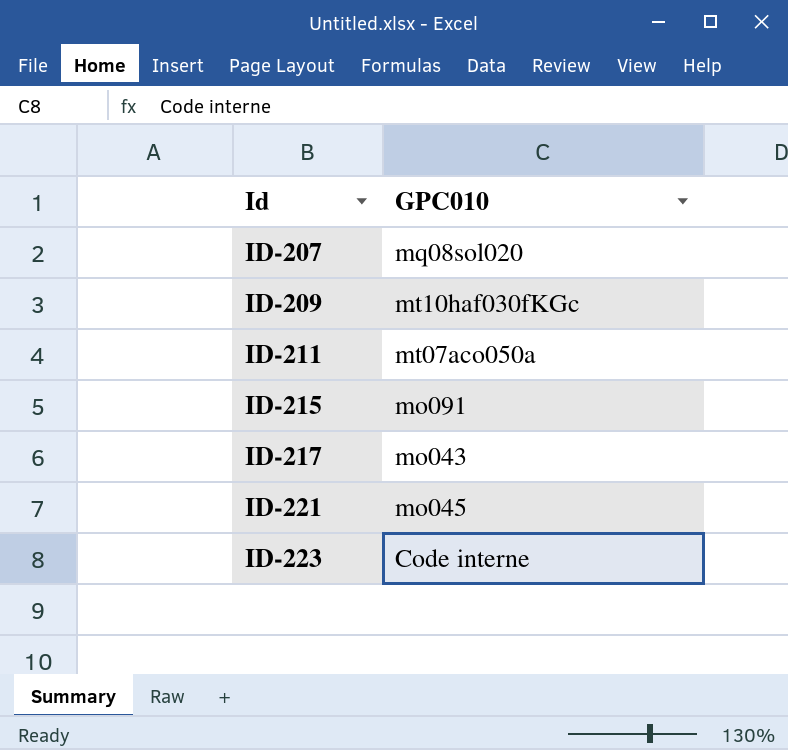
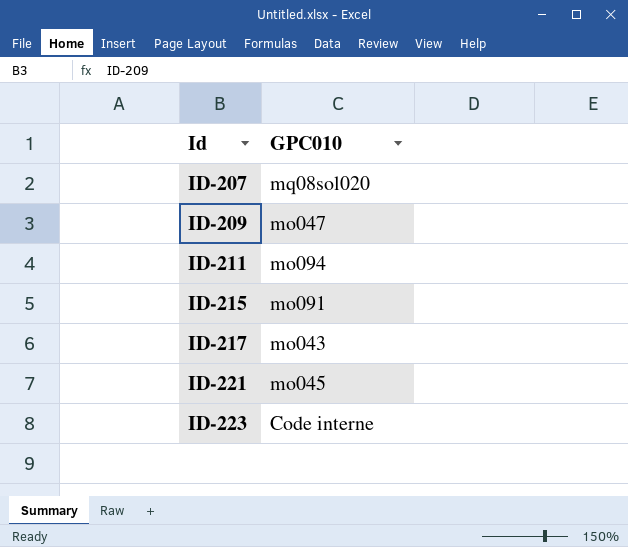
ID-209 | GPC010: mt10haf030fKGc -> mo047
ID-211 | GPC010: mt07aco050a -> mo094

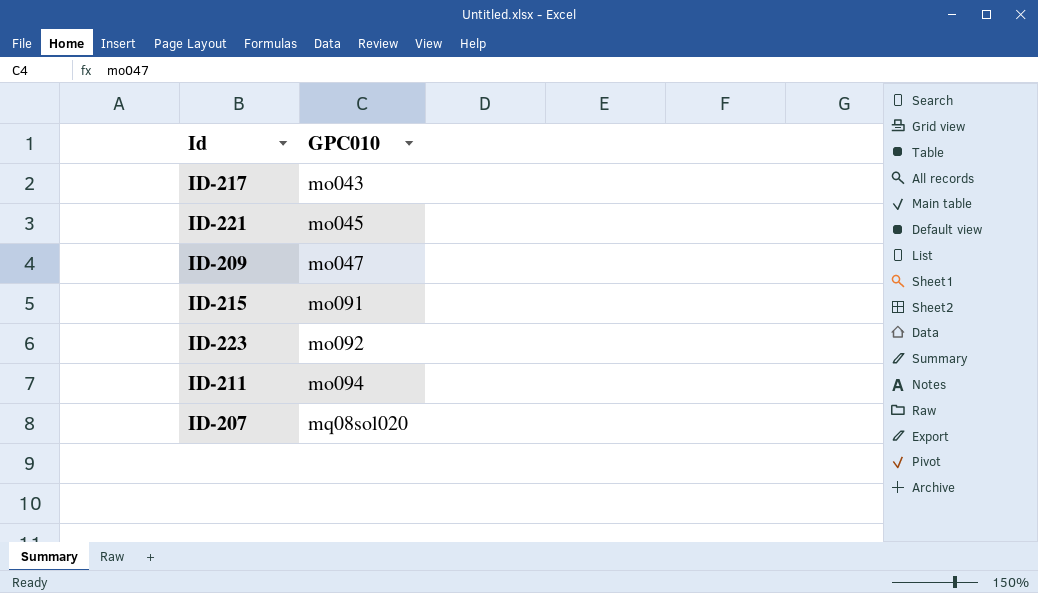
row order: Id ascending -> GPC010 ascending
ID-223 | GPC010: Code interne -> mo092

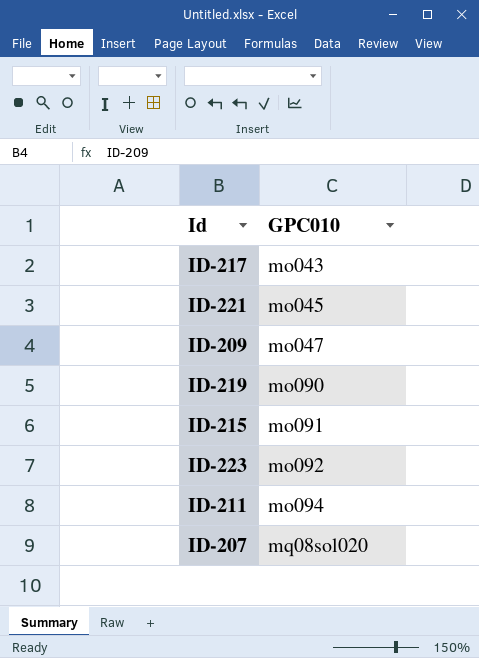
row ID-219: none -> mo090

